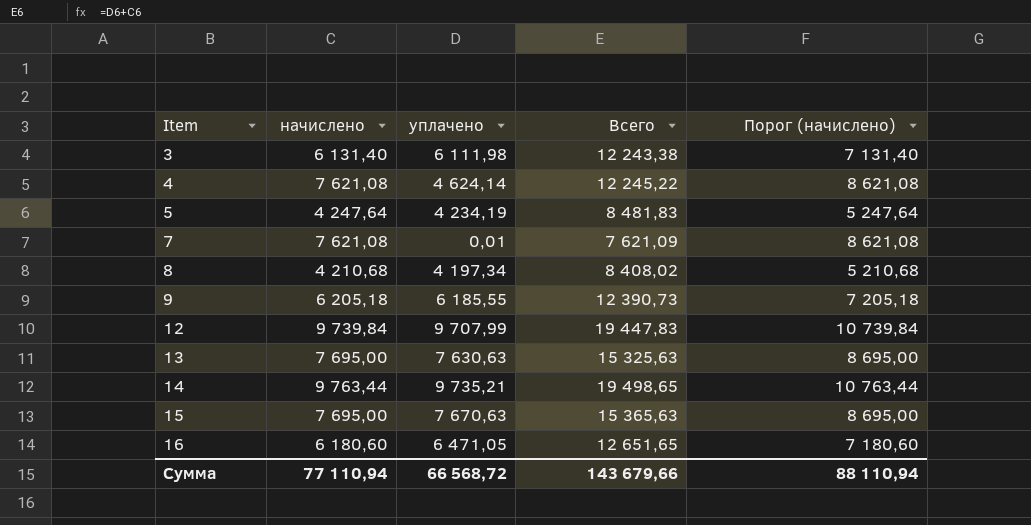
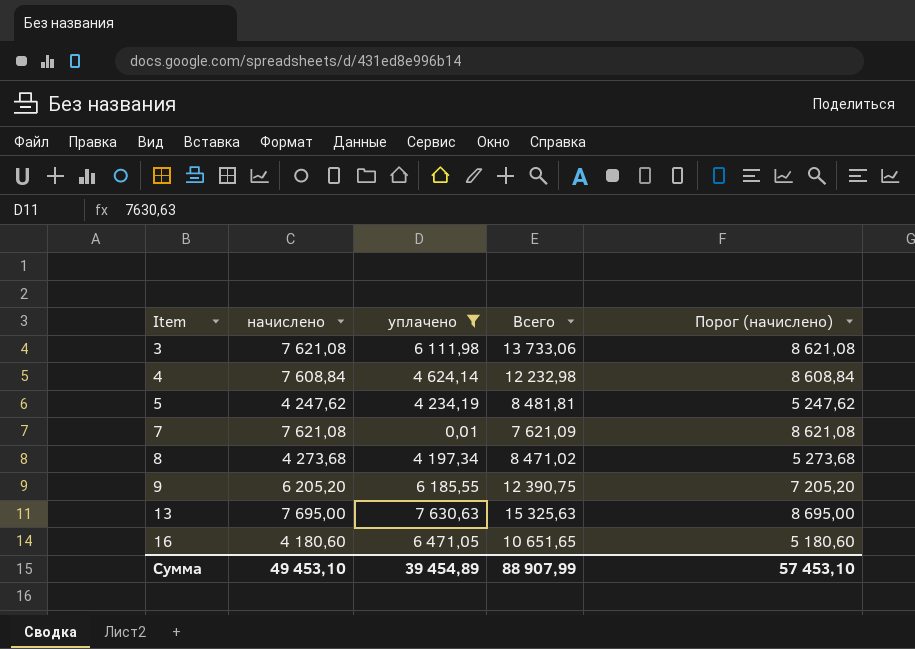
filter: none -> уплачено <= 7 630,63
3 | начислено: 6 131,40 -> 7 621,08
3 | Всего: 12 243,38 -> 13 733,06
3 | Порог (начислено): 7 131,40 -> 8 621,08
4 | начислено: 7 621,08 -> 7 608,84
4 | Всего: 12 245,22 -> 12 232,98
4 | Порог (начислено): 8 621,08 -> 8 608,84
5 | начислено: 4 247,64 -> 4 247,62
5 | Всего: 8 481,83 -> 8 481,81
5 | Порог (начислено): 5 247,64 -> 5 247,62
8 | начислено: 4 210,68 -> 4 273,68
8 | Всего: 8 408,02 -> 8 471,02
8 | Порог (начислено): 5 210,68 -> 5 273,68
9 | начислено: 6 205,18 -> 6 205,20
9 | Всего: 12 390,73 -> 12 390,75
9 | Порог (начислено): 7 205,18 -> 7 205,20
16 | начислено: 6 180,60 -> 4 180,60
16 | Всего: 12 651,65 -> 10 651,65
16 | Порог (начислено): 7 180,60 -> 5 180,60
Сумма | начислено: 77 110,94 -> 49 453,10
Сумма | уплачено: 66 568,72 -> 39 454,89
Сумма | Всего: 143 679,66 -> 88 907,99
Сумма | Порог (начислено): 88 110,94 -> 57 453,10

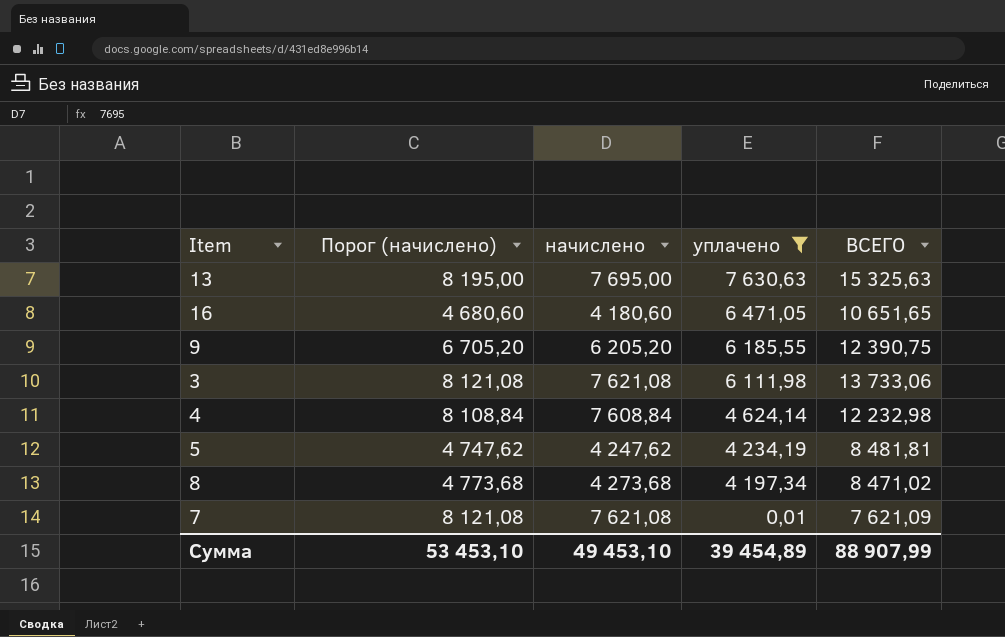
row order: Item ascending -> уплачено descending
column Порог (начислено) | formula: [начислено] + 1000 -> [начислено] + 500
column Порог (начислено) | position: 5 -> 2
column name: Всего -> ВСЕГО
Сумма | Порог (начислено): 57 453,10 -> 53 453,10

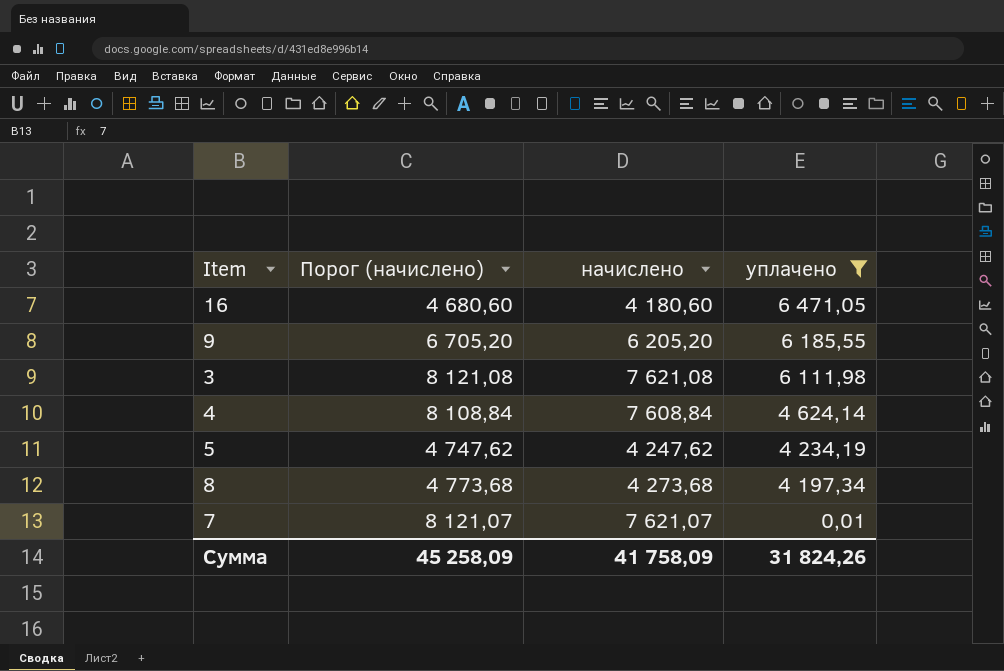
column ВСЕГО | formula: [начислено] + [уплачено] -> none
row 13: 8 195,00 | 7 695,00 | 7 630,63 | 15 325,63 -> none
7 | Порог (начислено): 8 121,08 -> 8 121,07
7 | начислено: 7 621,08 -> 7 621,07
Сумма | Порог (начислено): 53 453,10 -> 45 258,09
Сумма | начислено: 49 453,10 -> 41 758,09
Сумма | уплачено: 39 454,89 -> 31 824,26

